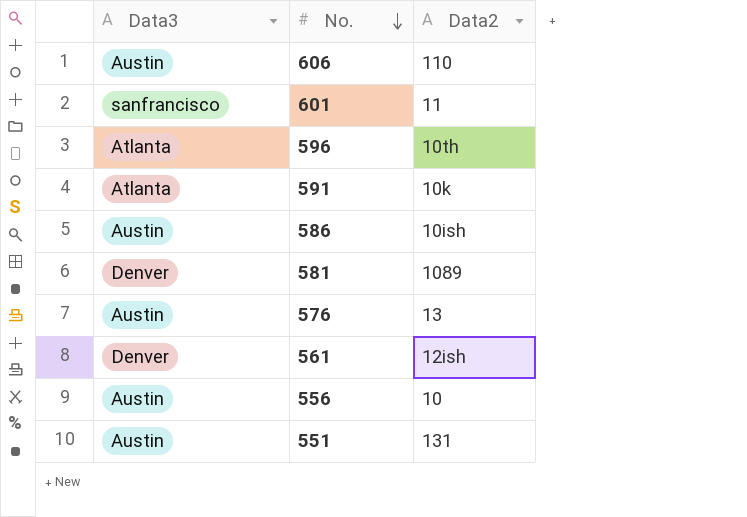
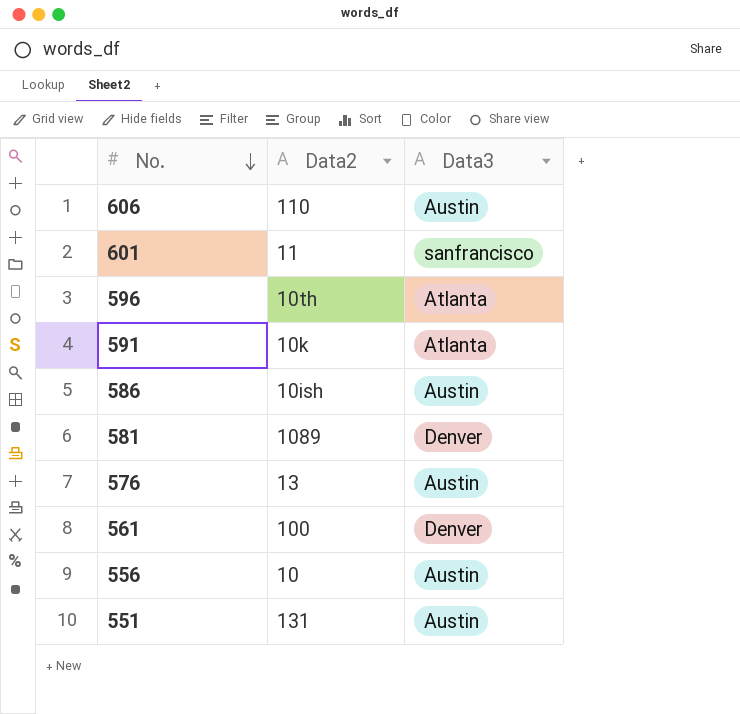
column Data3 | position: 1 -> 3
561 | Data2: 12ish -> 100

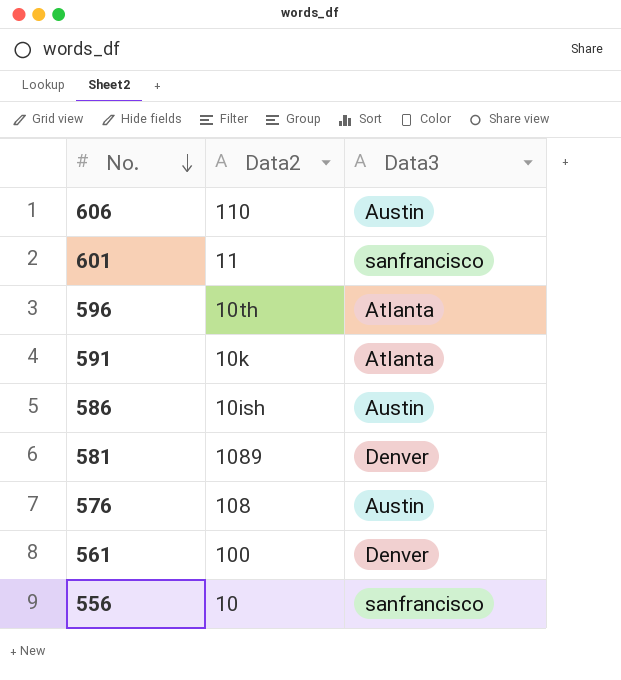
row 551: 131 | Austin -> none
576 | Data2: 13 -> 108
556 | Data3: Austin -> sanfrancisco

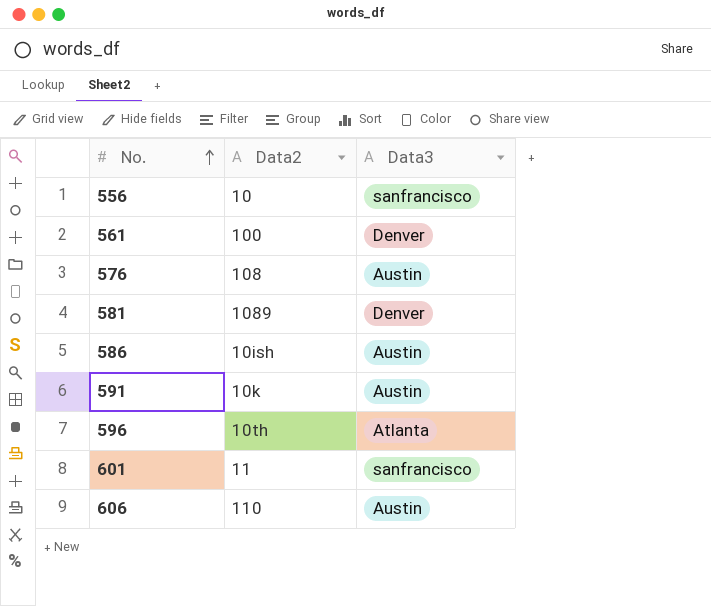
row order: No. descending -> No. ascending
591 | Data3: Atlanta -> Austin

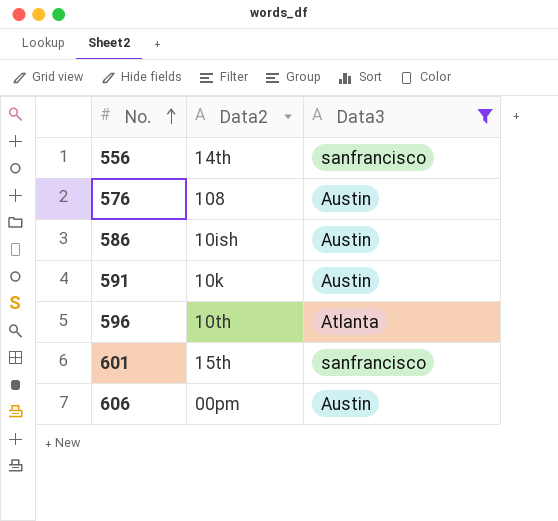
filter: none -> Data3 != Denver
556 | Data2: 10 -> 14th
601 | Data2: 11 -> 15th
606 | Data2: 110 -> 00pm

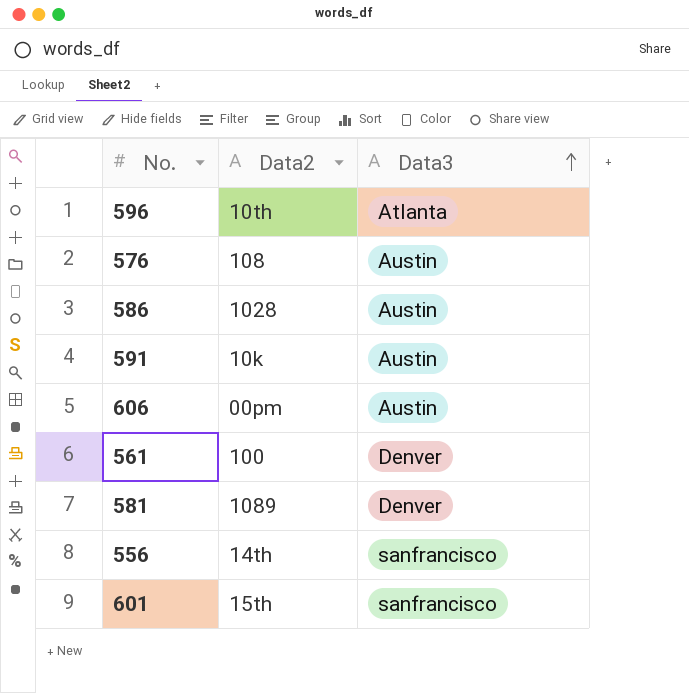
filter: Data3 != Denver -> none
row order: No. ascending -> Data3 ascending
586 | Data2: 10ish -> 1028

